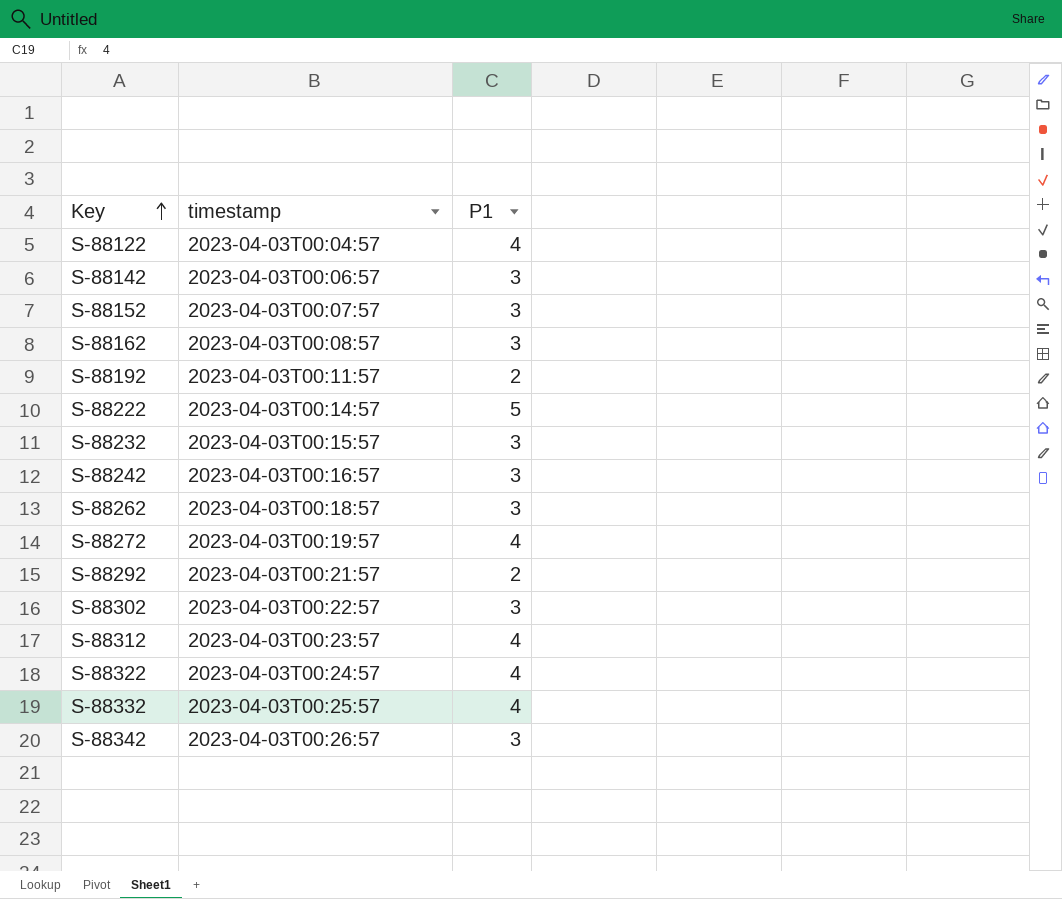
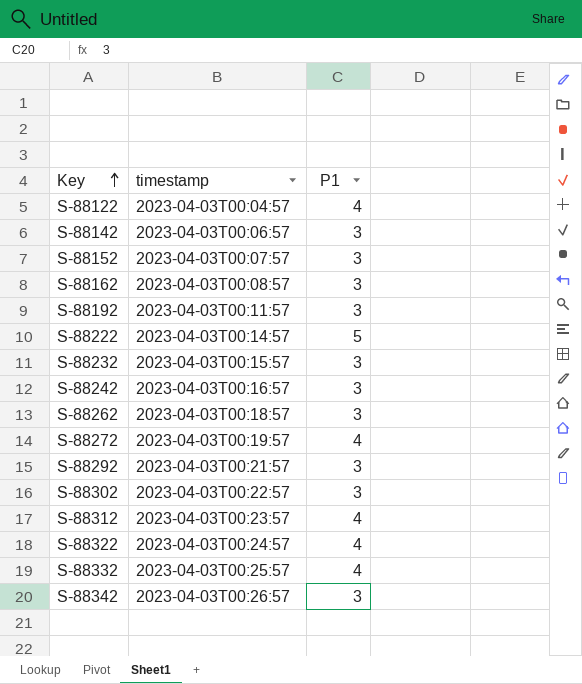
S-88192 | P1: 2 -> 3
S-88292 | P1: 2 -> 3

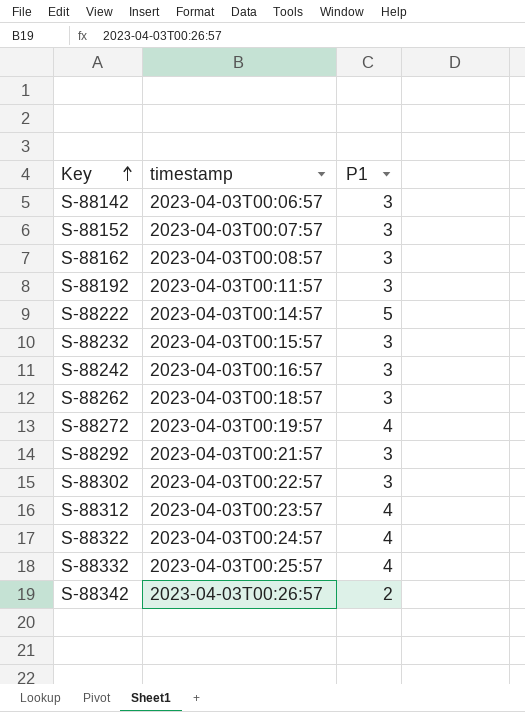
row S-88122: 2023-04-03T00:04:57 | 4 -> none
S-88342 | P1: 3 -> 2

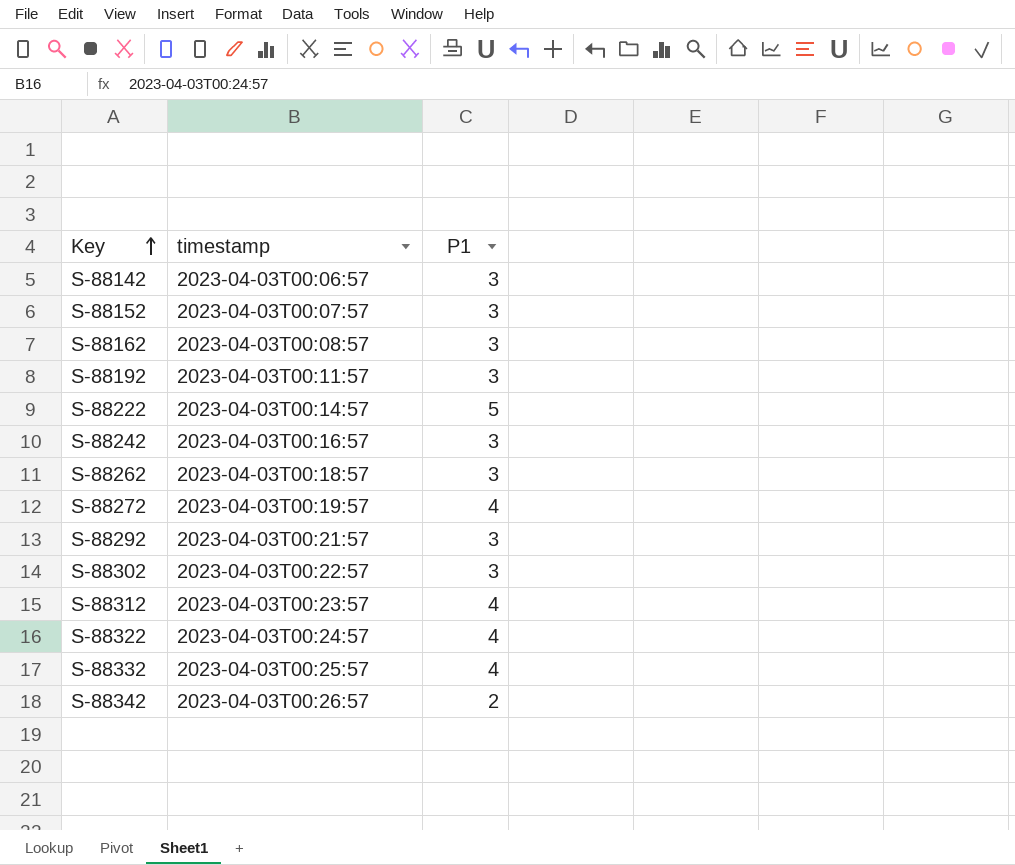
row S-88232: 2023-04-03T00:15:57 | 3 -> none

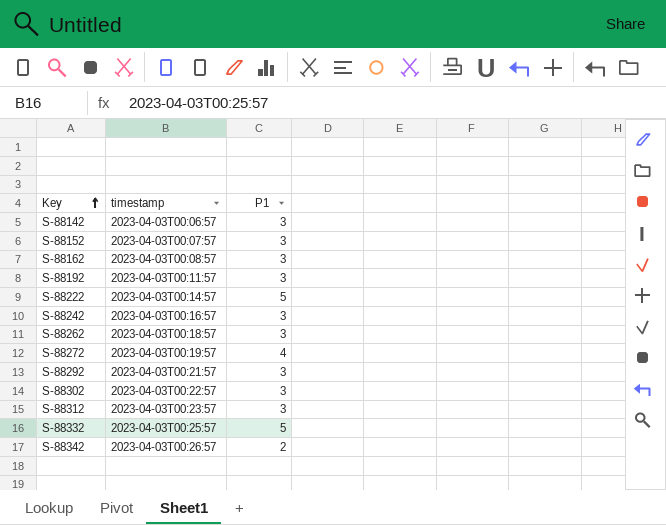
row S-88322: 2023-04-03T00:24:57 | 4 -> none
S-88312 | P1: 4 -> 3
S-88332 | P1: 4 -> 5

